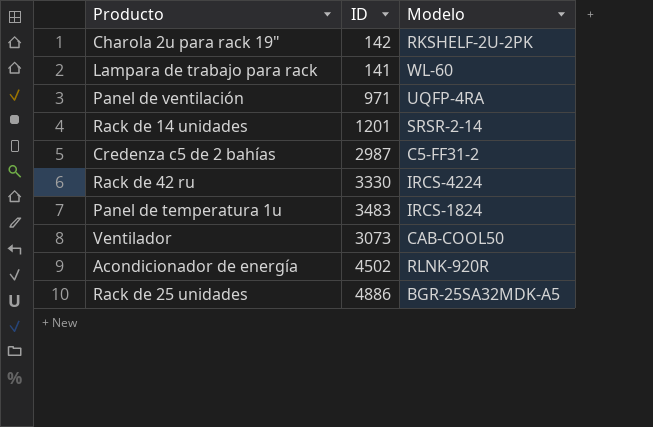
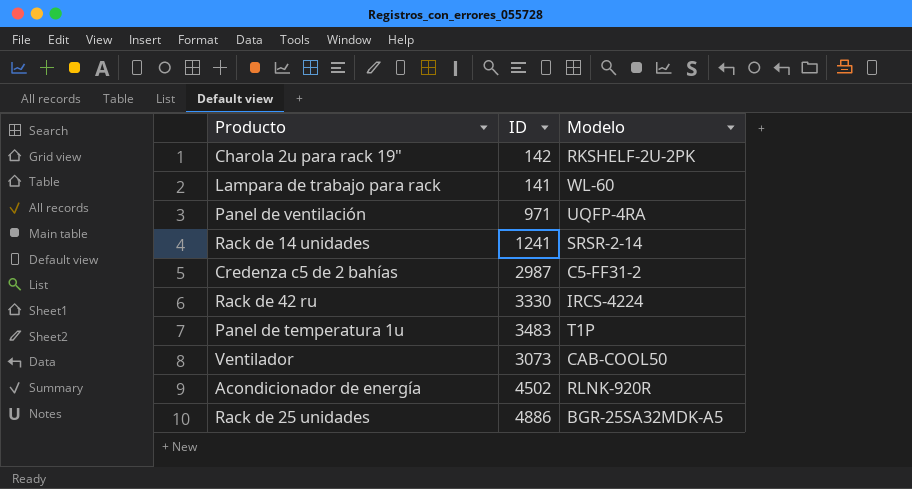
Rack de 14 unidades | ID: 1201 -> 1241
Panel de temperatura 1u | Modelo: IRCS-1824 -> T1P

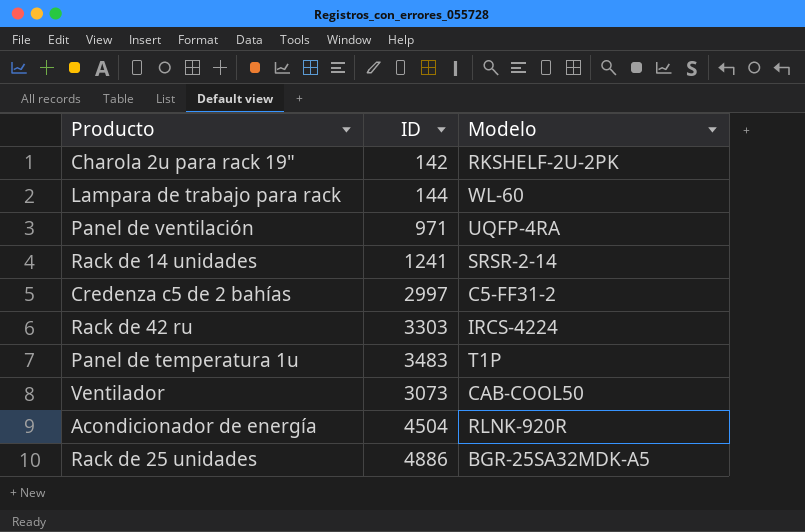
Lampara de trabajo para rack | ID: 141 -> 144
Credenza c5 de 2 bahías | ID: 2987 -> 2997
Rack de 42 ru | ID: 3330 -> 3303
Acondicionador de energía | ID: 4502 -> 4504

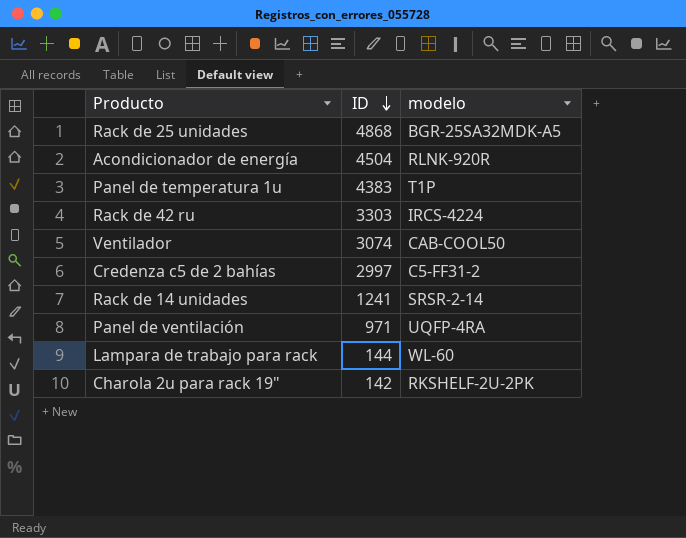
row order: none -> ID descending
column name: Modelo -> modelo
Rack de 25 unidades | ID: 4886 -> 4868
Panel de temperatura 1u | ID: 3483 -> 4383
Ventilador | ID: 3073 -> 3074

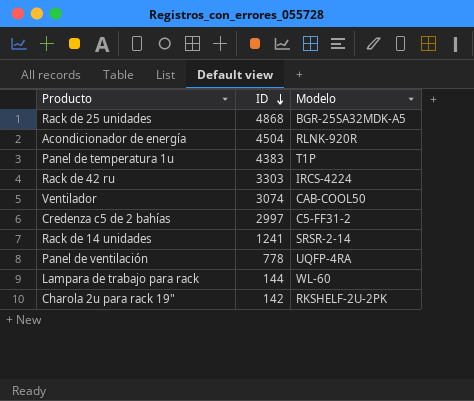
column name: modelo -> Modelo
Panel de ventilación | ID: 971 -> 778

